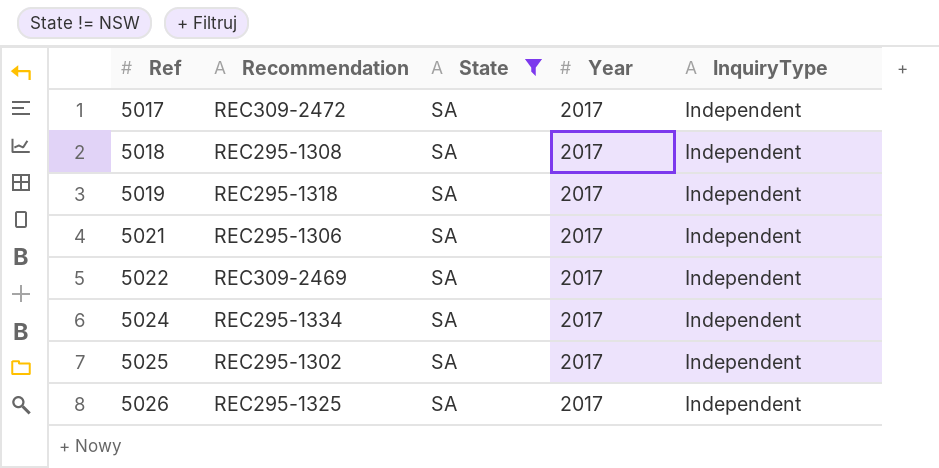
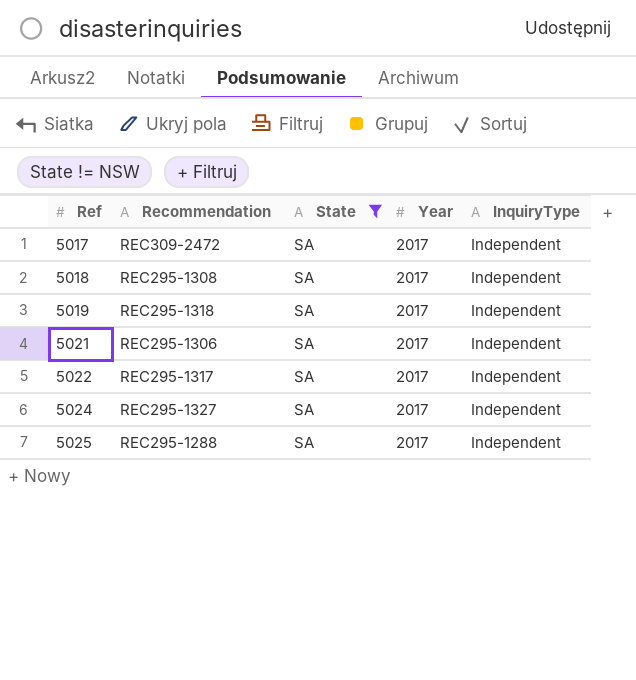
row 5026: REC295-1325 | SA | 2017 | Independent -> none
5022 | Recommendation: REC309-2469 -> REC295-1317
5024 | Recommendation: REC295-1334 -> REC295-1327
5025 | Recommendation: REC295-1302 -> REC295-1288

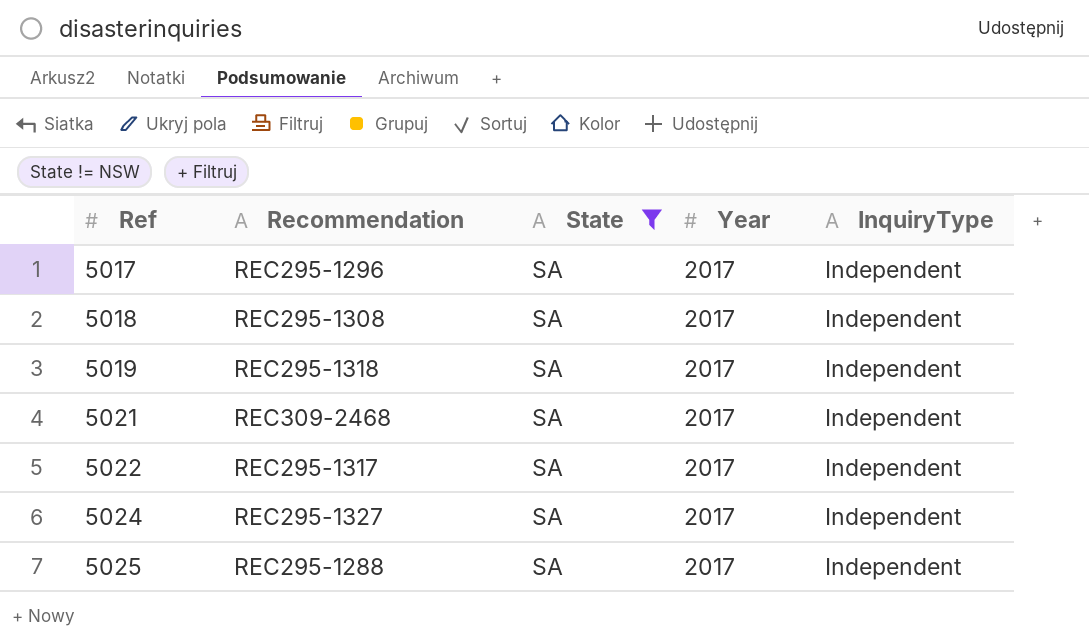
5017 | Recommendation: REC309-2472 -> REC295-1296
5021 | Recommendation: REC295-1306 -> REC309-2468

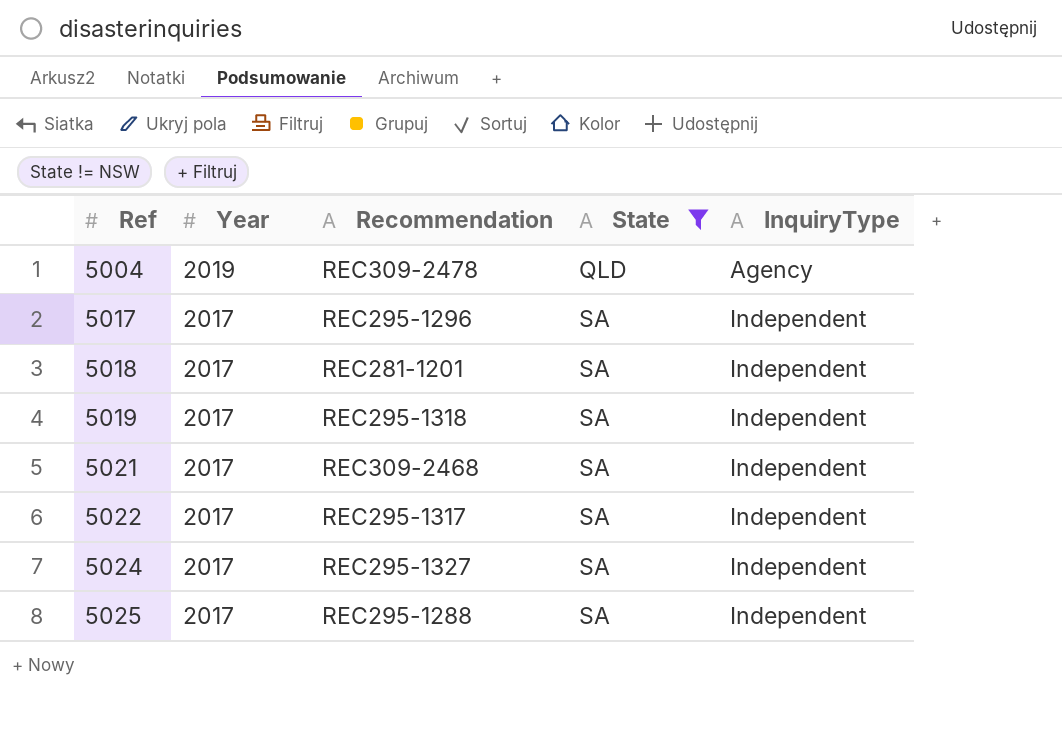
column Year | position: 4 -> 2
row 5004: none -> 2019 | REC309-2478 | QLD | Agency
5018 | Recommendation: REC295-1308 -> REC281-1201

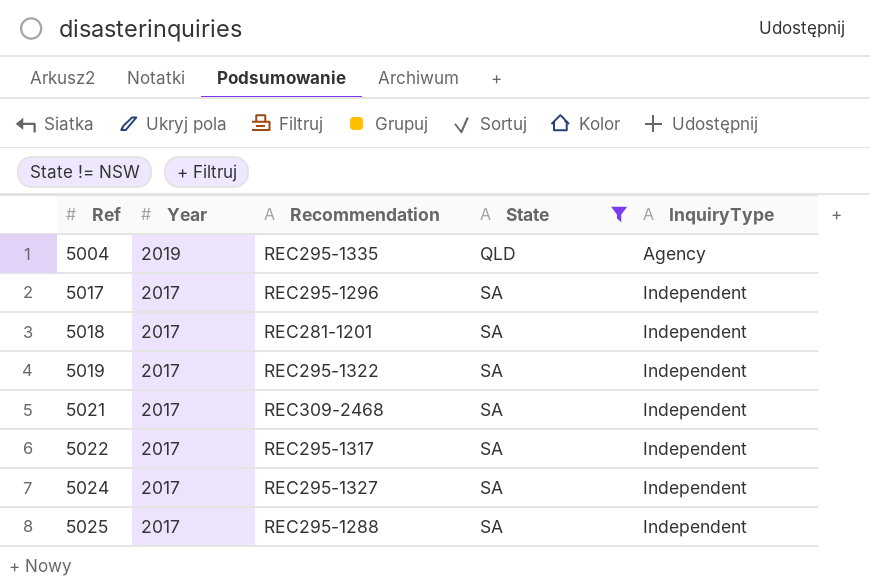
5004 | Recommendation: REC309-2478 -> REC295-1335
5019 | Recommendation: REC295-1318 -> REC295-1322

